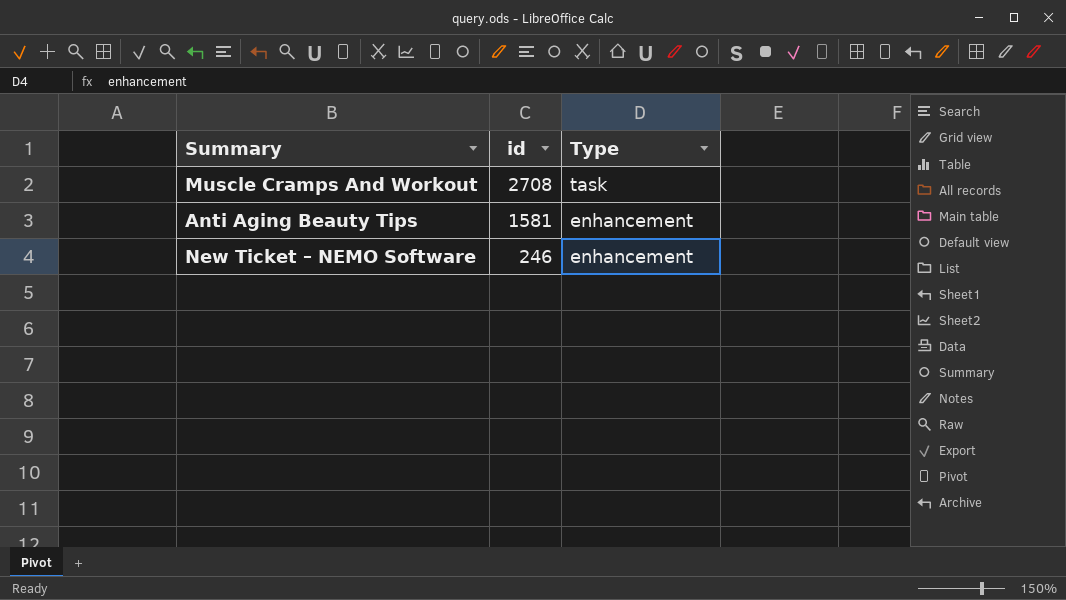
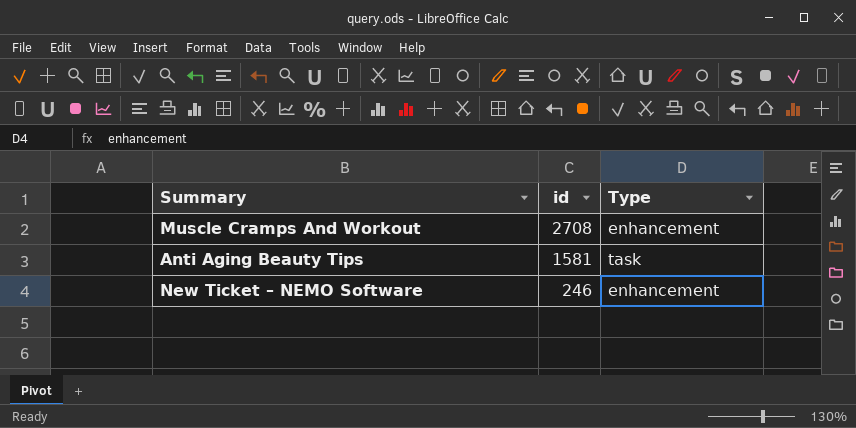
Muscle Cramps And Workout | Type: task -> enhancement
Anti Aging Beauty Tips | Type: enhancement -> task

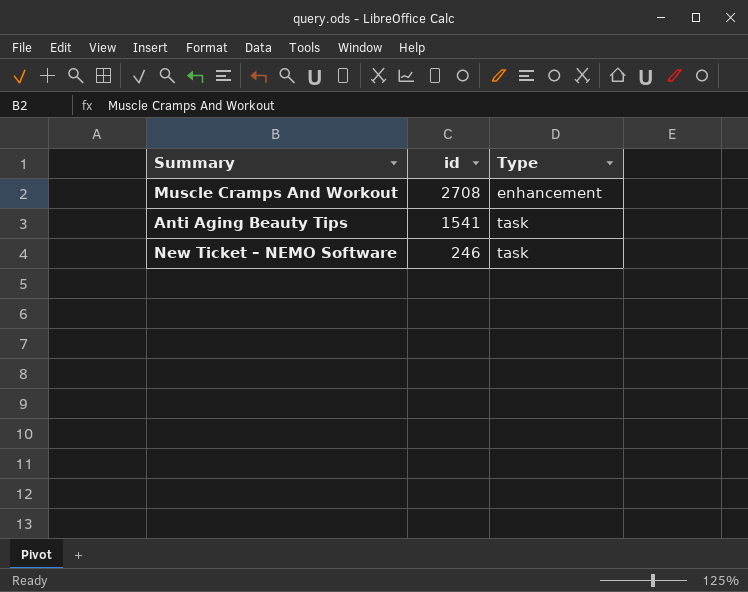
Anti Aging Beauty Tips | id: 1581 -> 1541
New Ticket – NEMO Software | Type: enhancement -> task

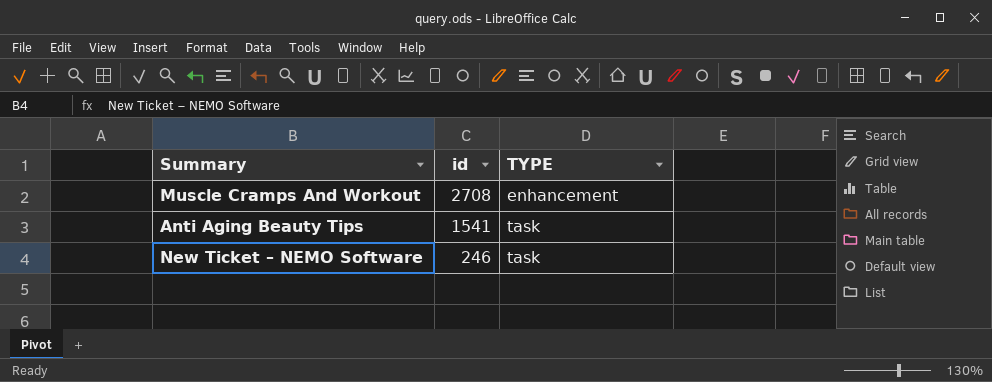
column name: Type -> TYPE

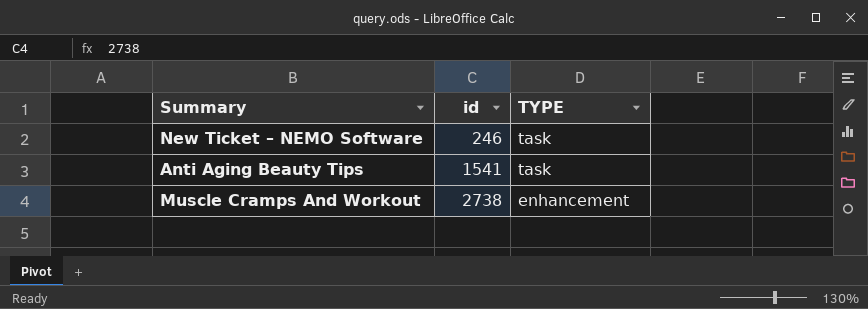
row order: id descending -> id ascending
Muscle Cramps And Workout | id: 2708 -> 2738

